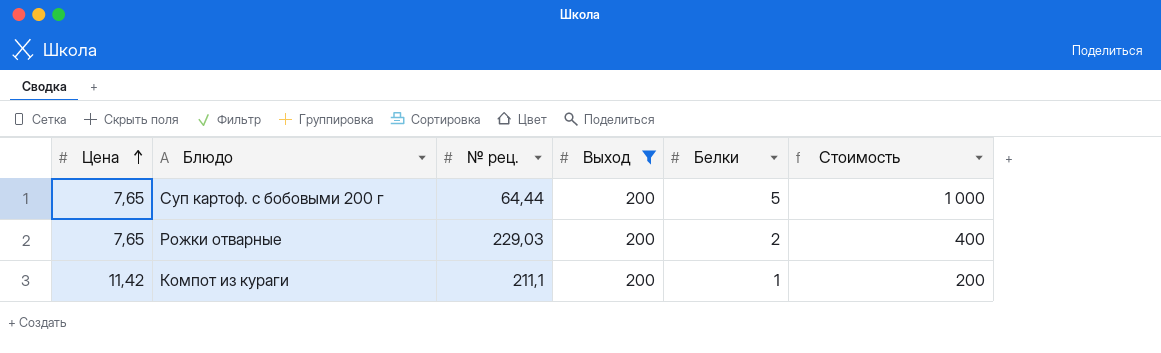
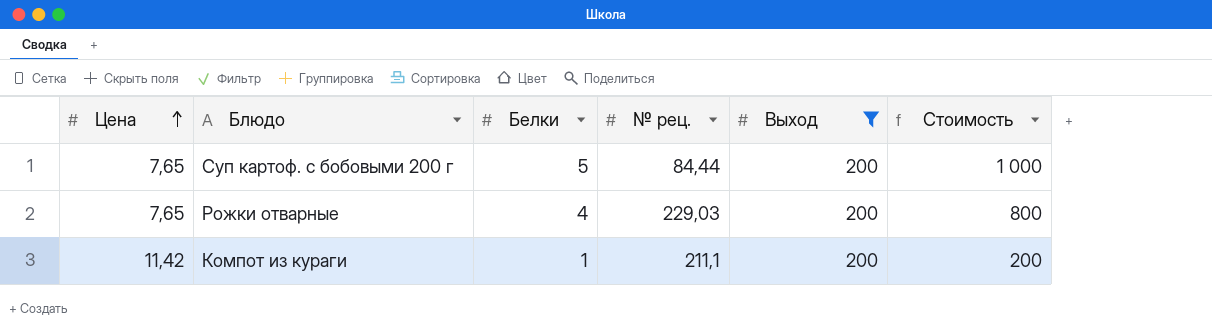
column Белки | position: 5 -> 3
Суп картоф. с бобовыми 200 г | № рец.: 64,44 -> 84,44
Рожки отварные | Белки: 2 -> 4
Рожки отварные | Стоимость: 400 -> 800

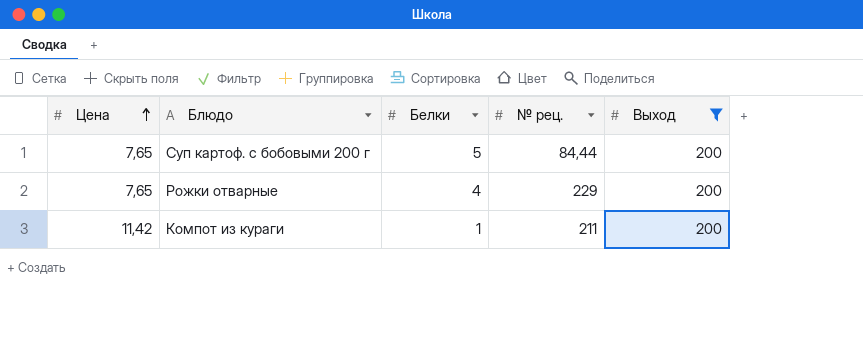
column Стоимость | formula: [Белки] * [Выход] -> none
Рожки отварные | № рец.: 229,03 -> 229
Компот из кураги | № рец.: 211,1 -> 211

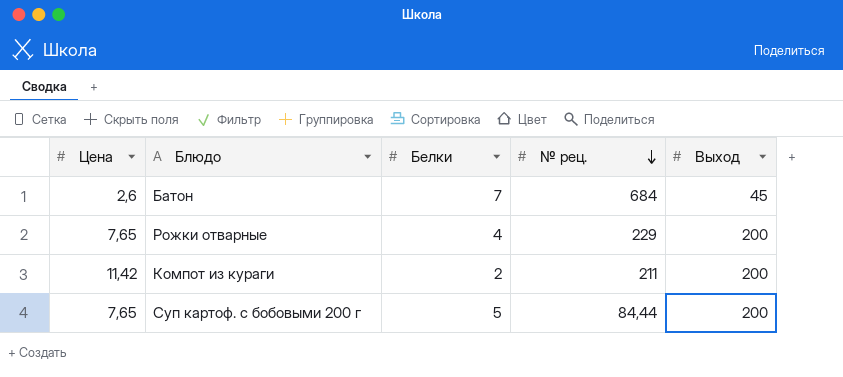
filter: Выход = 200 -> none
row order: Цена ascending -> № рец. descending
Компот из кураги | Белки: 1 -> 2

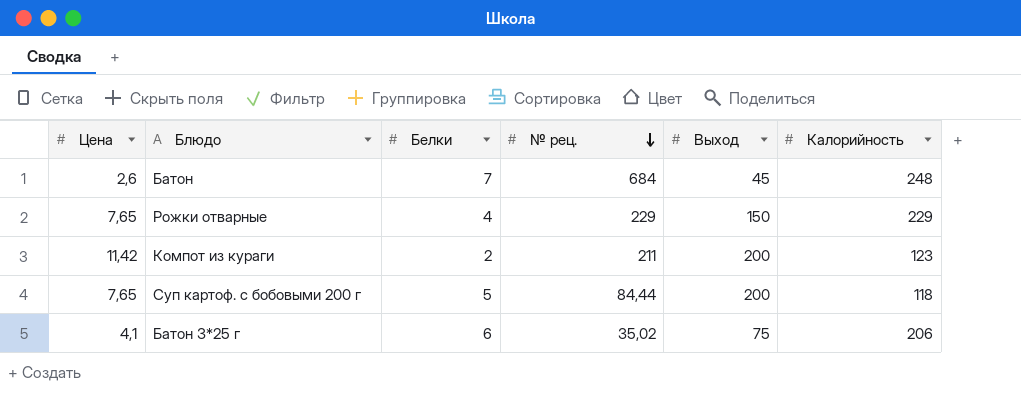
column Калорийность | position: none -> 6
Рожки отварные | Выход: 200 -> 150
row Батон 3*25 г: none -> 4,1 | 6 | 35,02 | 75 | 206

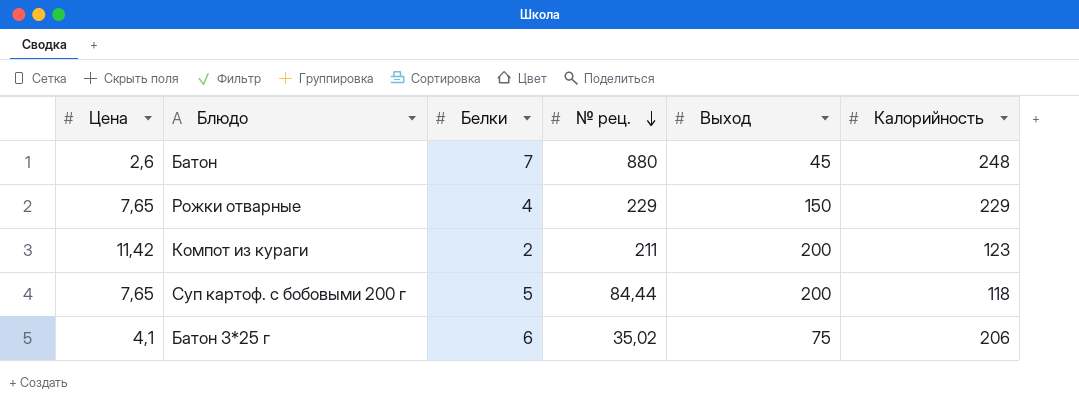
Батон | № рец.: 684 -> 880

